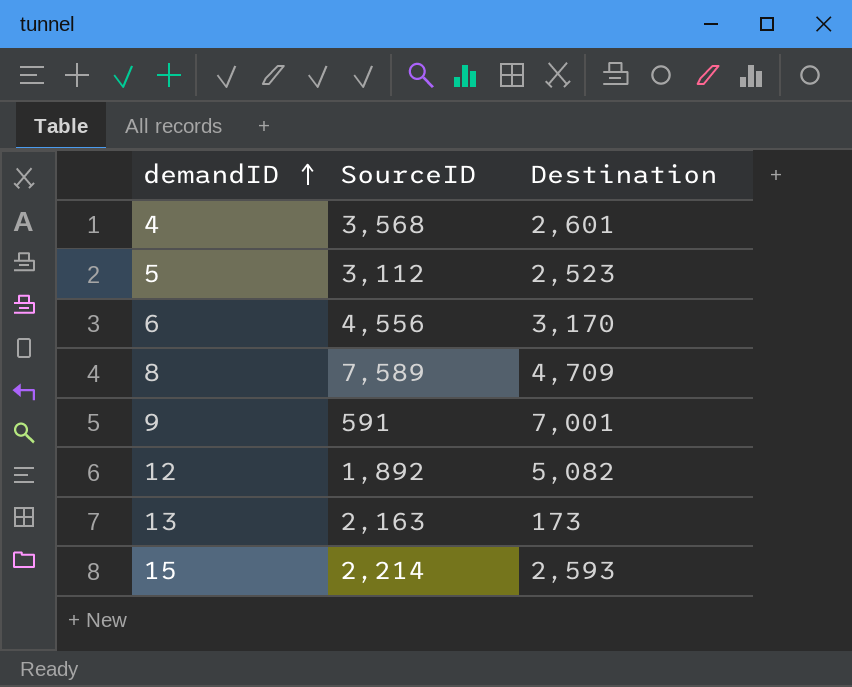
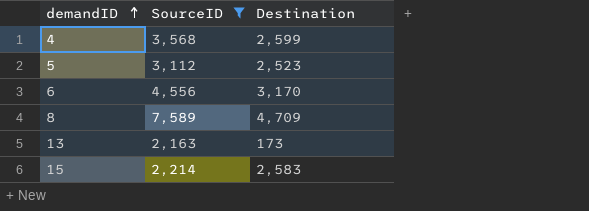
filter: none -> SourceID >= 2,163
4 | Destination: 2,601 -> 2,599
15 | Destination: 2,593 -> 2,583

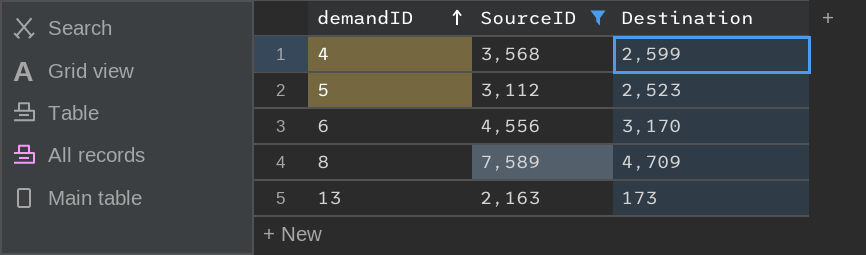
row 15: 2,214 | 2,583 -> none

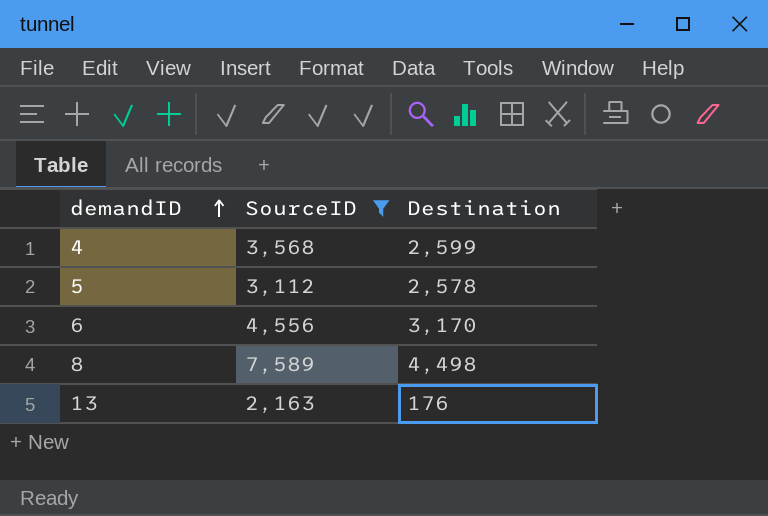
5 | Destination: 2,523 -> 2,578
8 | Destination: 4,709 -> 4,498
13 | Destination: 173 -> 176

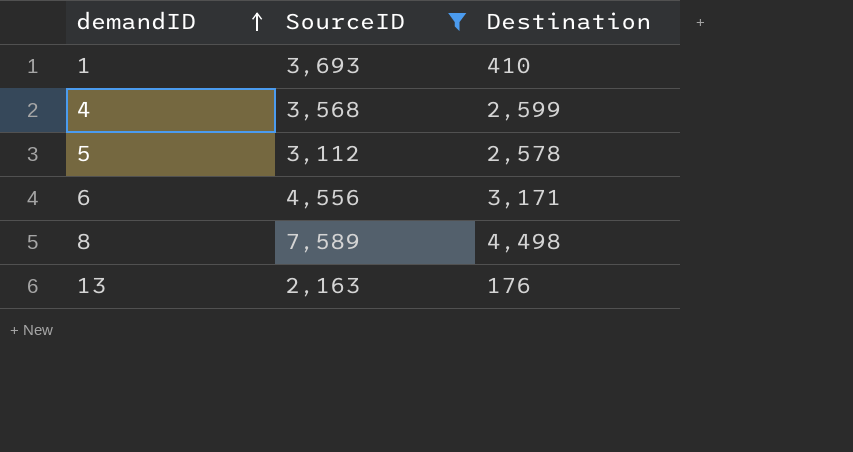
row 1: none -> 3,693 | 410
6 | Destination: 3,170 -> 3,171

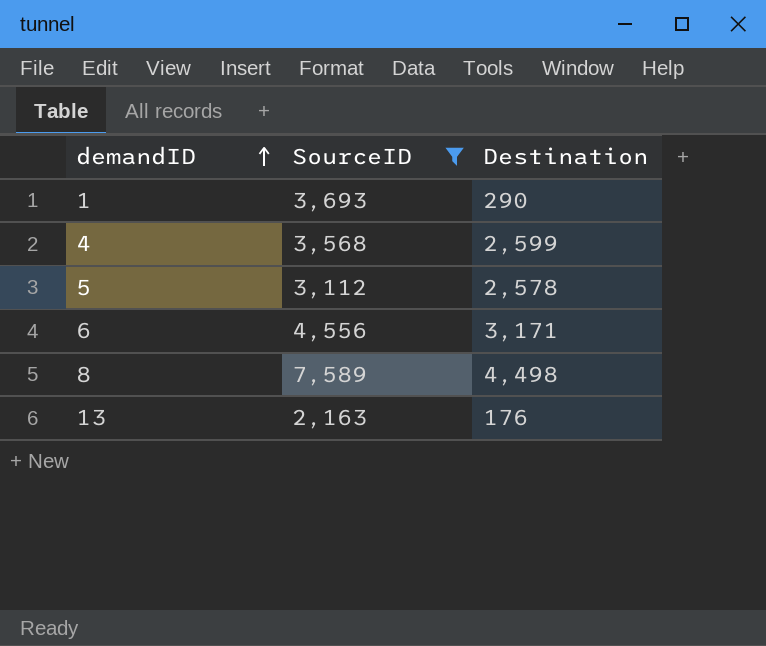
1 | Destination: 410 -> 290

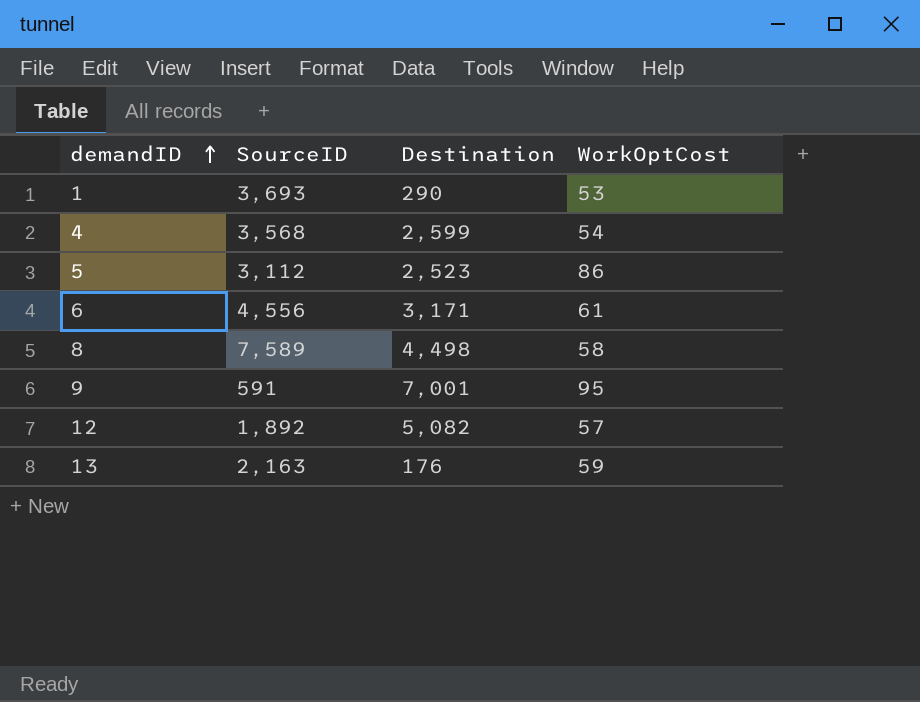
filter: SourceID >= 2,163 -> none
column WorkOptCost | position: none -> 4
5 | Destination: 2,578 -> 2,523

